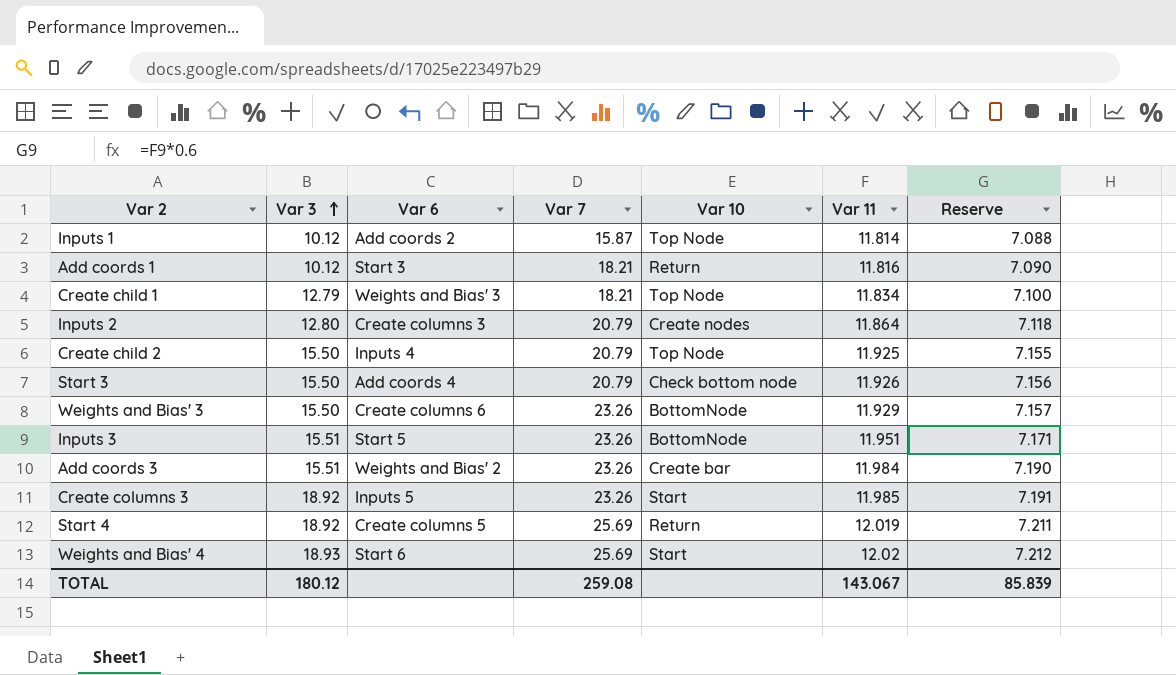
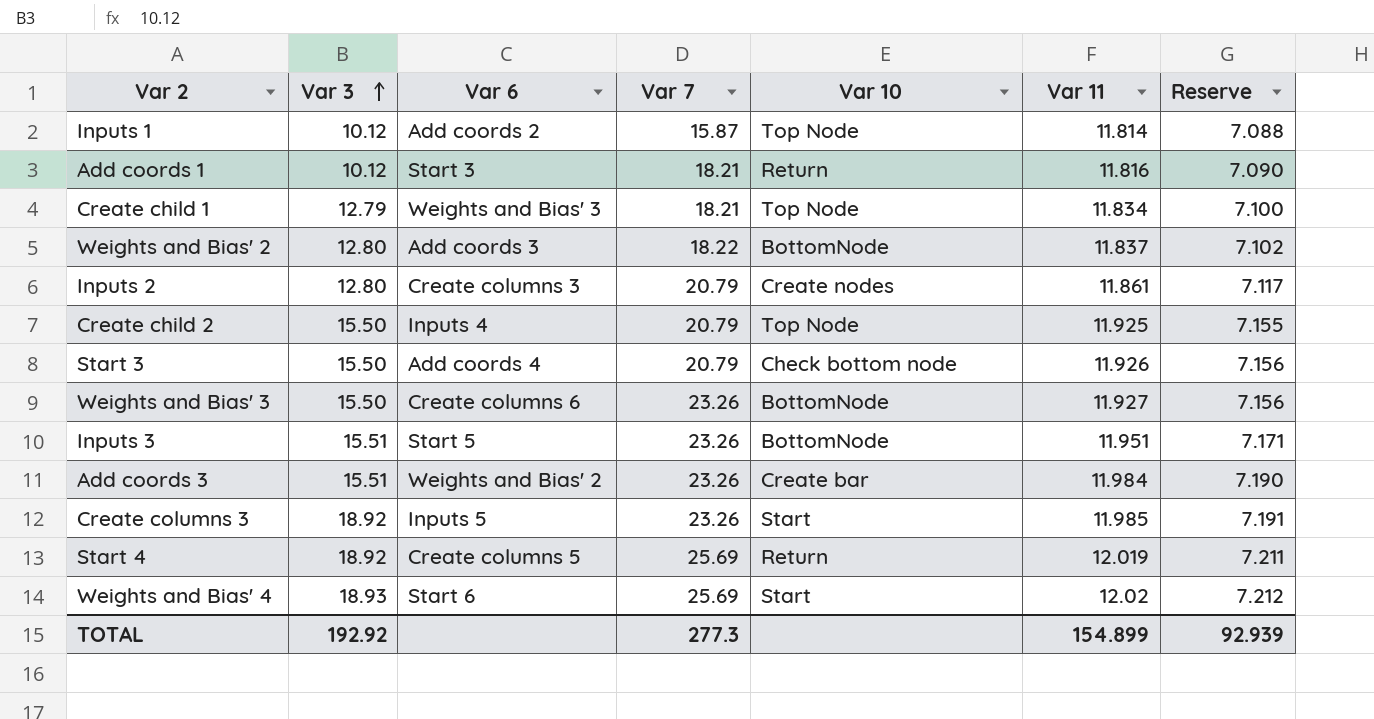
row Weights and Bias' 2: none -> 12.80 | Add coords 3 | 18.22 | BottomNode | 11.837 | 7.102
Inputs 2 | Var 11: 11.864 -> 11.861
Inputs 2 | Reserve: 7.118 -> 7.117
Weights and Bias' 3 | Var 11: 11.929 -> 11.927
Weights and Bias' 3 | Reserve: 7.157 -> 7.156
TOTAL | Var 3: 180.12 -> 192.92
TOTAL | Var 7: 259.08 -> 277.3
TOTAL | Var 11: 143.067 -> 154.899
TOTAL | Reserve: 85.839 -> 92.939

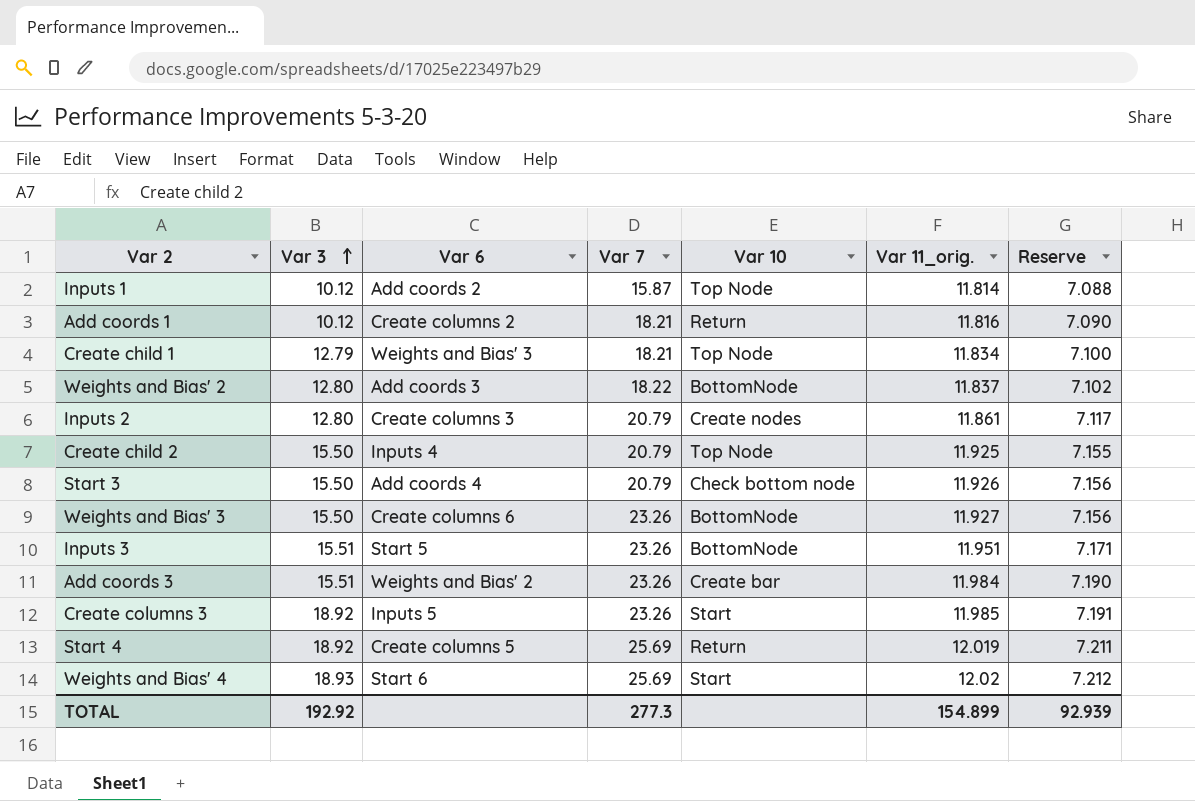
column name: Var 11 -> Var 11_orig.
Add coords 1 | Var 6: Start 3 -> Create columns 2

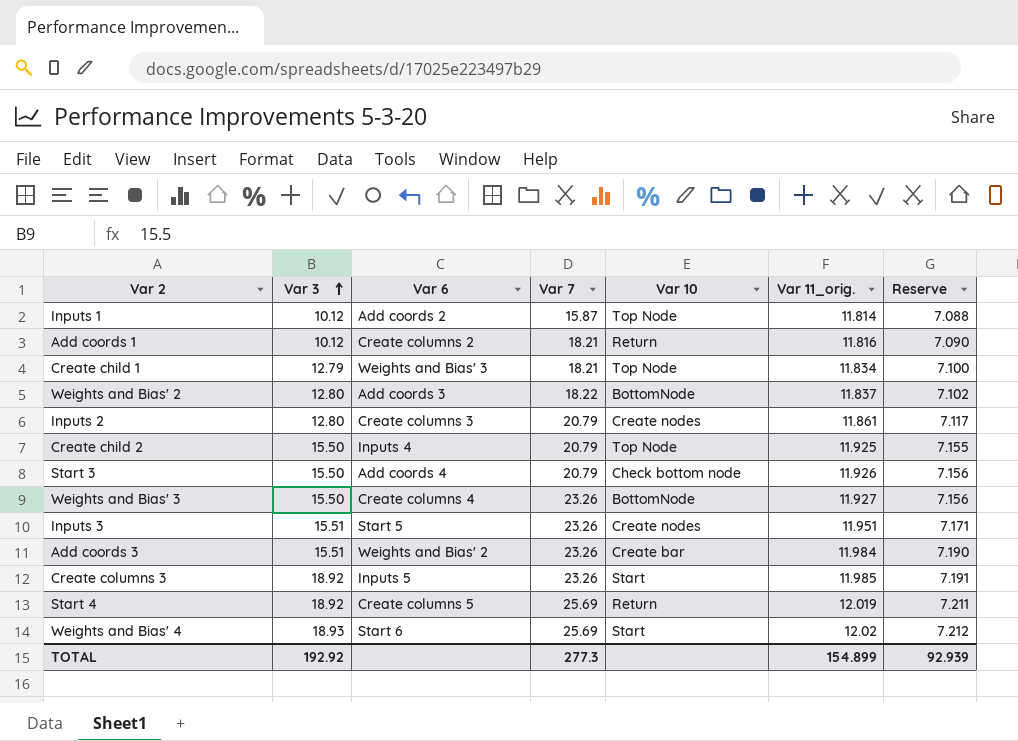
Weights and Bias' 3 | Var 6: Create columns 6 -> Create columns 4
Inputs 3 | Var 10: BottomNode -> Create nodes

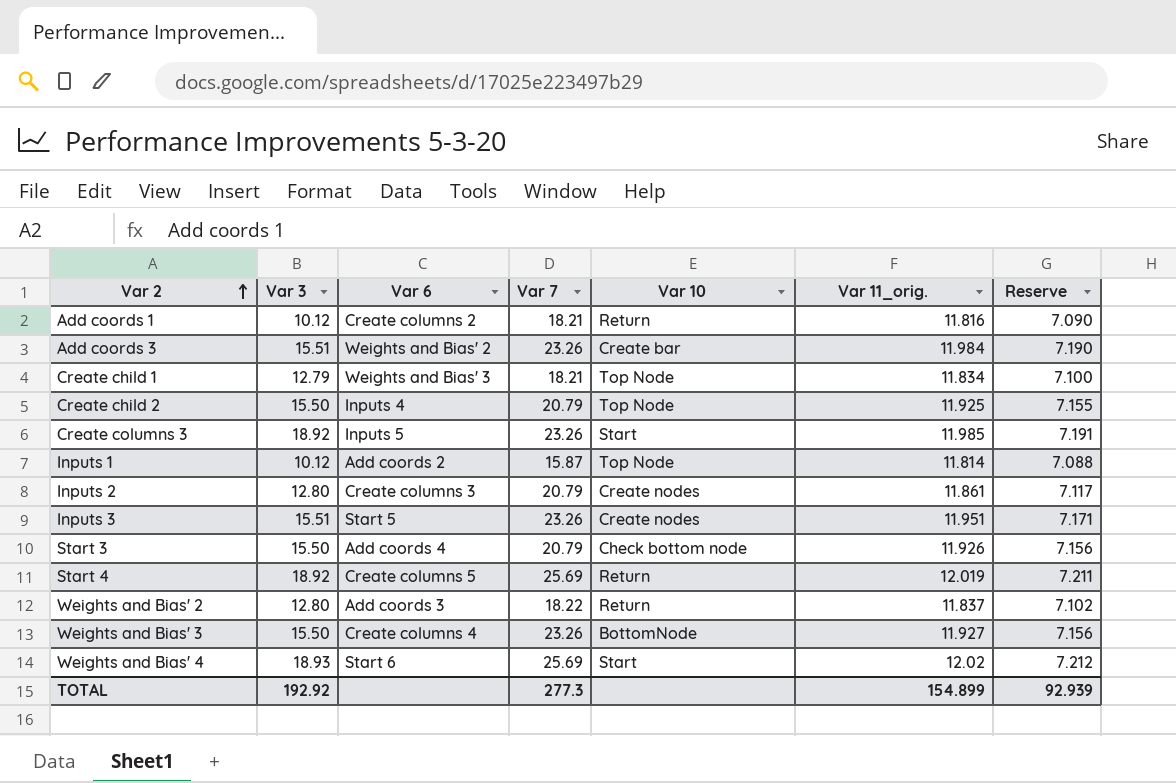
row order: Var 3 ascending -> Var 2 ascending
Weights and Bias' 2 | Var 10: BottomNode -> Return

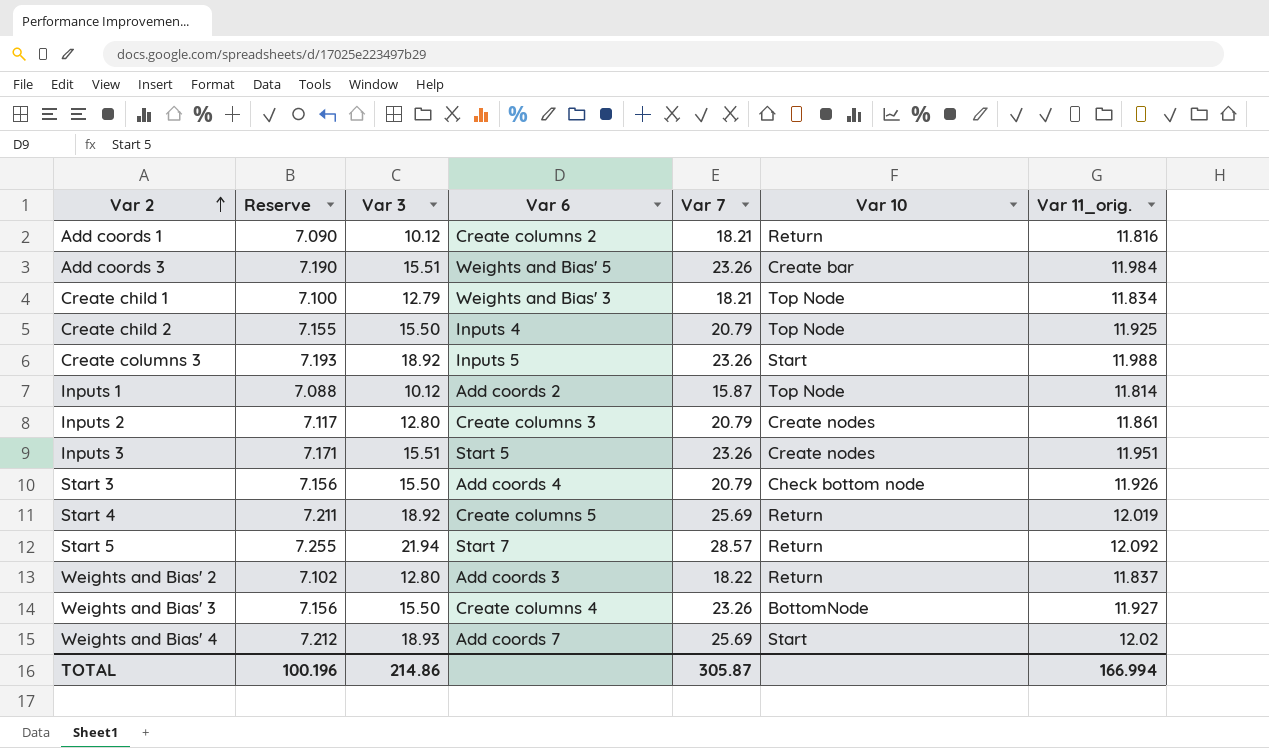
column Reserve | position: 7 -> 2
Add coords 3 | Var 6: Weights and Bias' 2 -> Weights and Bias' 5
Create columns 3 | Reserve: 7.191 -> 7.193
Create columns 3 | Var 11_orig.: 11.985 -> 11.988
row Start 5: none -> 7.255 | 21.94 | Start 7 | 28.57 | Return | 12.092
Weights and Bias' 4 | Var 6: Start 6 -> Add coords 7
TOTAL | Reserve: 92.939 -> 100.196
TOTAL | Var 3: 192.92 -> 214.86
TOTAL | Var 7: 277.3 -> 305.87
TOTAL | Var 11_orig.: 154.899 -> 166.994

